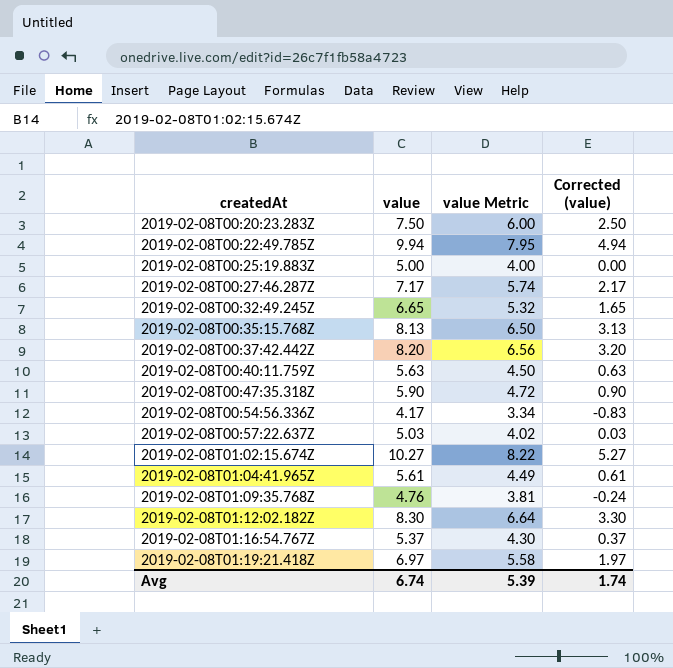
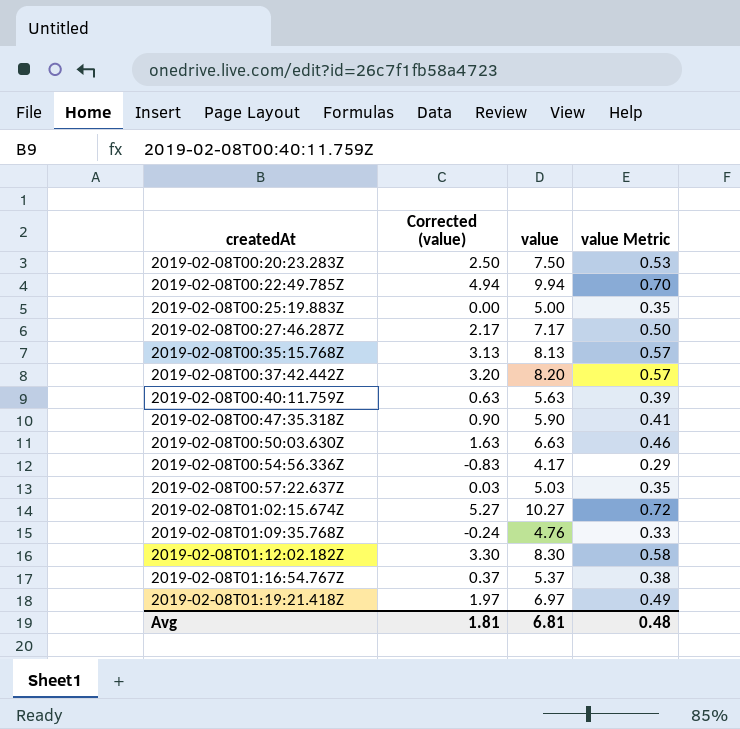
column Corrected (value) | position: 4 -> 2
column value Metric | formula: [value] * 0.8 -> [value] * 0.07
row 2019-02-08T00:32:49.245Z: 6.65 | 5.32 | 1.65 -> none
row 2019-02-08T01:04:41.965Z: 5.61 | 4.49 | 0.61 -> none
row 2019-02-08T00:50:03.630Z: none -> 1.63 | 6.63 | 0.46
Avg | Corrected (value): 1.74 -> 1.81
Avg | value: 6.74 -> 6.81
Avg | value Metric: 5.39 -> 0.48

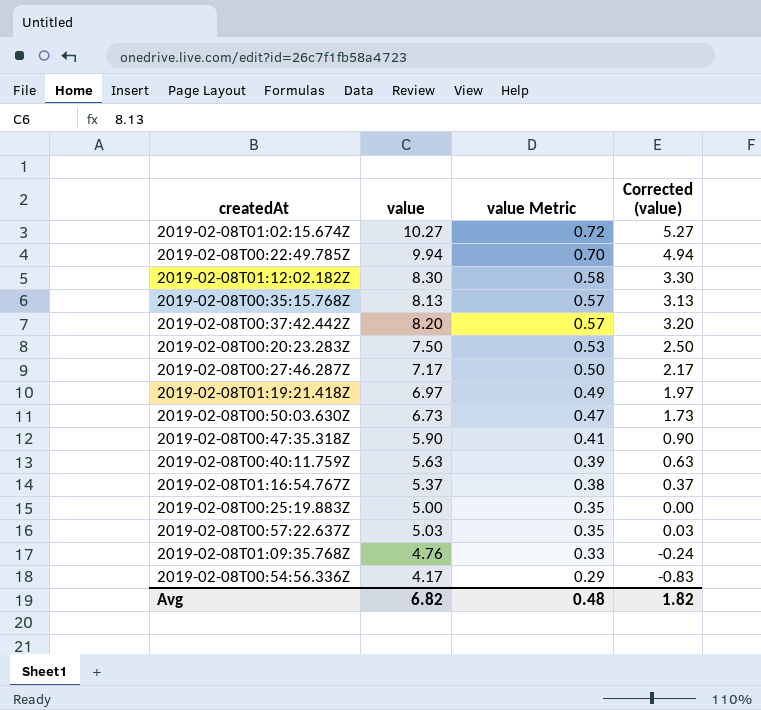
row order: createdAt ascending -> value Metric descending
column Corrected (value) | position: 2 -> 4
2019-02-08T00:50:03.630Z | value: 6.63 -> 6.73
2019-02-08T00:50:03.630Z | value Metric: 0.46 -> 0.47
2019-02-08T00:50:03.630Z | Corrected (value): 1.63 -> 1.73
Avg | value: 6.81 -> 6.82
Avg | Corrected (value): 1.81 -> 1.82

